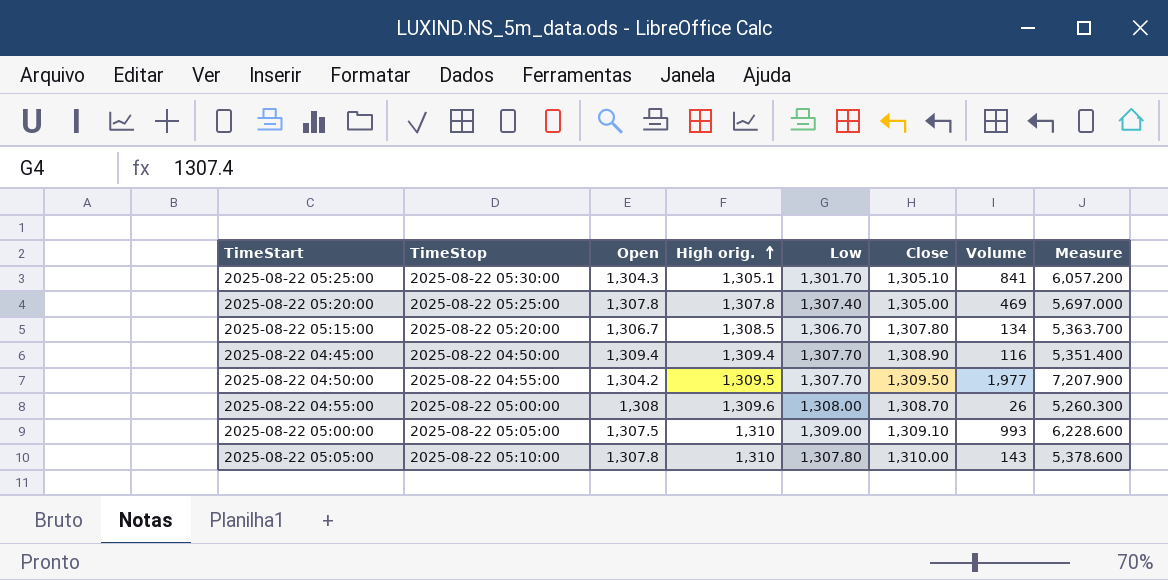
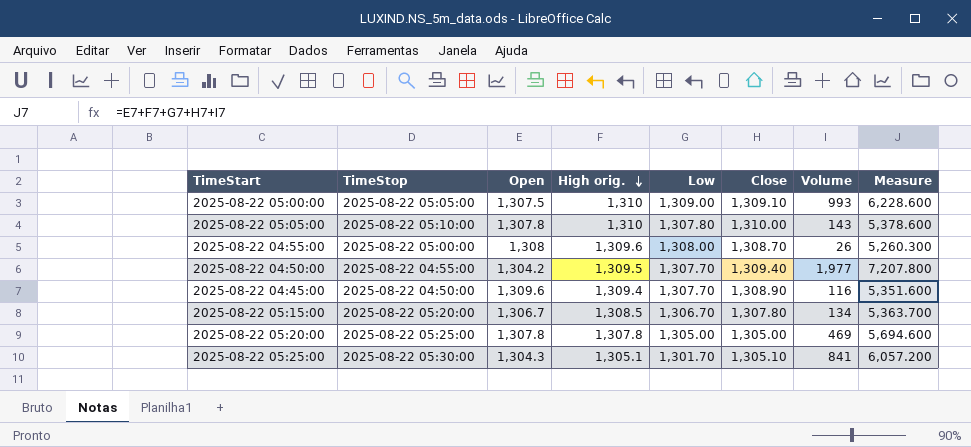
row order: High orig. ascending -> High orig. descending
2025-08-22 04:50:00 | Close: 1,309.50 -> 1,309.40
2025-08-22 04:50:00 | Measure: 7,207.900 -> 7,207.800
2025-08-22 04:45:00 | Open: 1,309.4 -> 1,309.6
2025-08-22 04:45:00 | Measure: 5,351.400 -> 5,351.600
2025-08-22 05:20:00 | Low: 1,307.40 -> 1,305.00
2025-08-22 05:20:00 | Measure: 5,697.000 -> 5,694.600

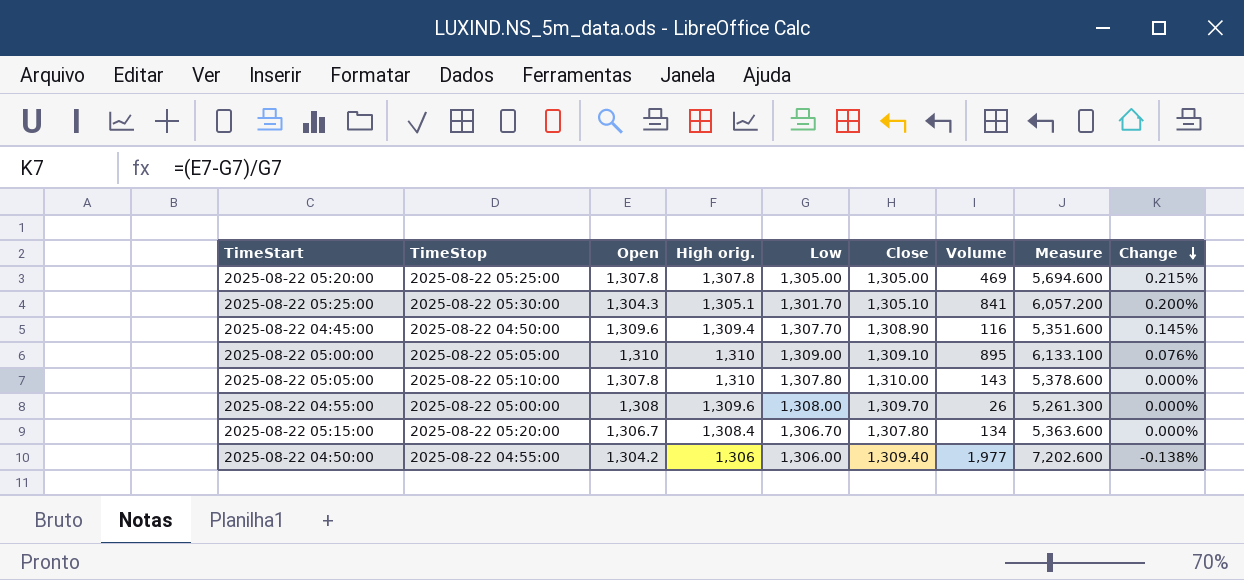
row order: High orig. descending -> Change descending
column Change | formula: none -> ([Open] - [Low]) / [Low]
2025-08-22 05:00:00 | Open: 1,307.5 -> 1,310
2025-08-22 05:00:00 | Volume: 993 -> 895
2025-08-22 05:00:00 | Measure: 6,228.600 -> 6,133.100
2025-08-22 04:55:00 | Close: 1,308.70 -> 1,309.70
2025-08-22 04:55:00 | Measure: 5,260.300 -> 5,261.300
2025-08-22 05:15:00 | High orig.: 1,308.5 -> 1,308.4
2025-08-22 05:15:00 | Measure: 5,363.700 -> 5,363.600
2025-08-22 04:50:00 | High orig.: 1,309.5 -> 1,306
2025-08-22 04:50:00 | Low: 1,307.70 -> 1,306.00
2025-08-22 04:50:00 | Measure: 7,207.800 -> 7,202.600

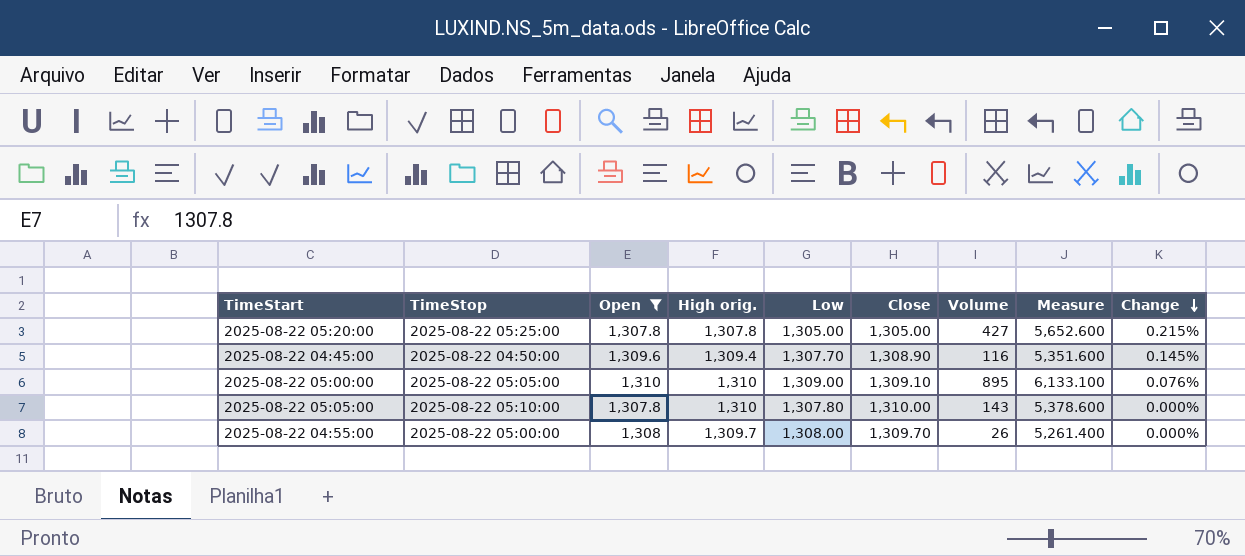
filter: none -> Open >= 1,307.8
2025-08-22 05:20:00 | Volume: 469 -> 427
2025-08-22 05:20:00 | Measure: 5,694.600 -> 5,652.600
2025-08-22 04:55:00 | High orig.: 1,309.6 -> 1,309.7
2025-08-22 04:55:00 | Measure: 5,261.300 -> 5,261.400

